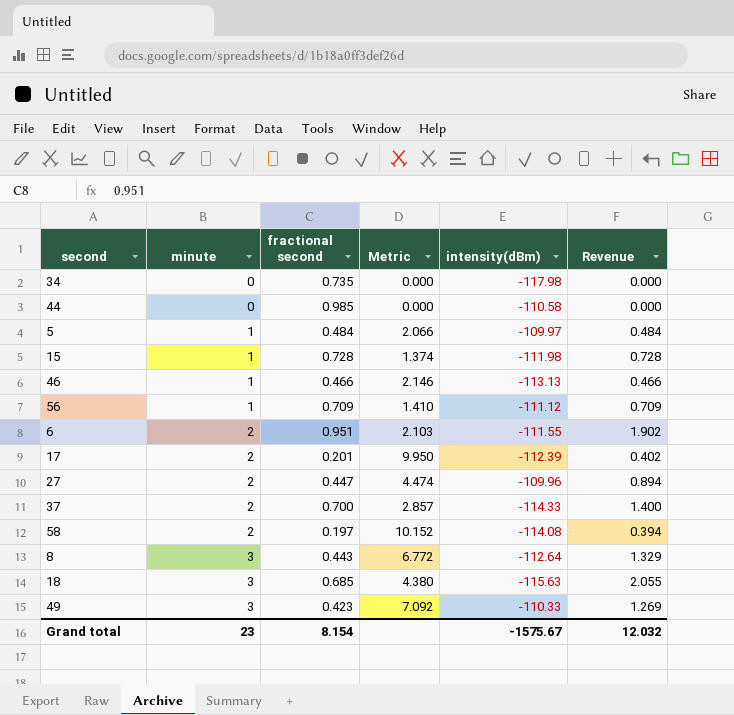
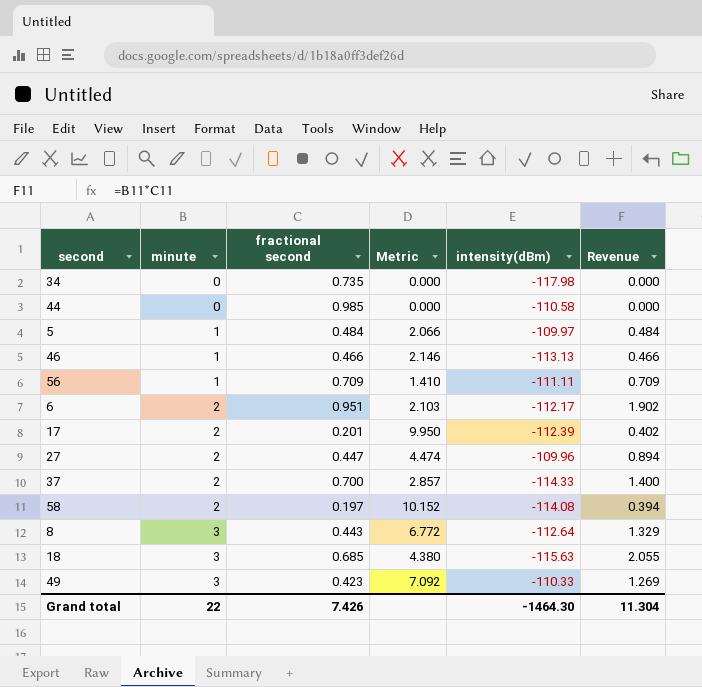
row 15: 1 | 0.728 | 1.374 | -111.98 | 0.728 -> none
56 | intensity(dBm): -111.12 -> -111.11
6 | intensity(dBm): -111.55 -> -112.17
Grand total | minute: 23 -> 22
Grand total | fractional second: 8.154 -> 7.426
Grand total | intensity(dBm): -1575.67 -> -1464.30
Grand total | Revenue: 12.032 -> 11.304

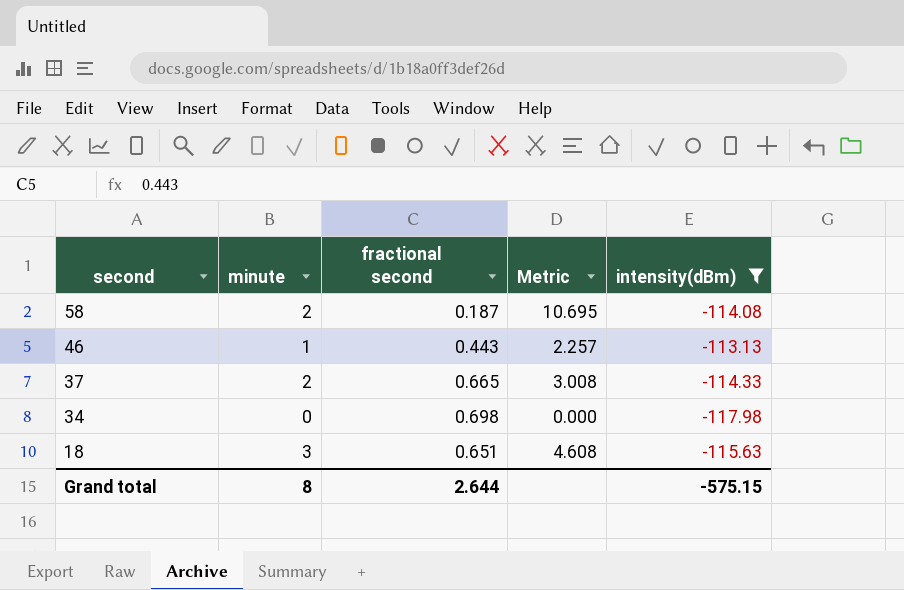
filter: none -> intensity(dBm) <= -113.13
row order: minute ascending -> second descending
column Revenue | formula: [minute] * [fractional second] -> none
58 | fractional second: 0.197 -> 0.187
58 | Metric: 10.152 -> 10.695
46 | fractional second: 0.466 -> 0.443
46 | Metric: 2.146 -> 2.257
37 | fractional second: 0.700 -> 0.665
37 | Metric: 2.857 -> 3.008
34 | fractional second: 0.735 -> 0.698
18 | fractional second: 0.685 -> 0.651
18 | Metric: 4.380 -> 4.608
Grand total | minute: 22 -> 8
Grand total | fractional second: 7.426 -> 2.644
Grand total | intensity(dBm): -1464.30 -> -575.15

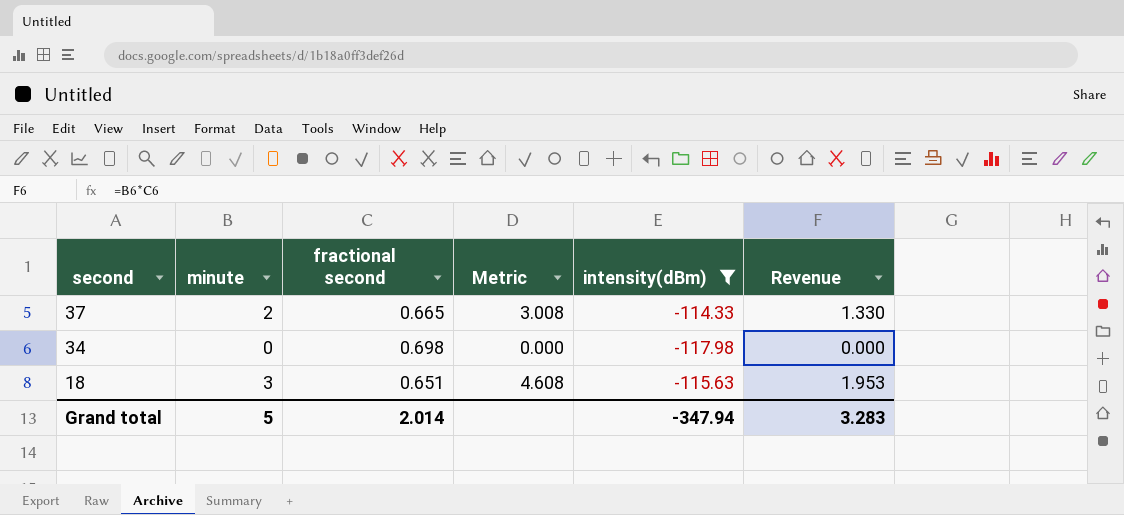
column Revenue | formula: none -> [minute] * [fractional second]
row 58: 2 | 0.187 | 10.695 | -114.08 -> none
row 46: 1 | 0.443 | 2.257 | -113.13 -> none
Grand total | minute: 8 -> 5
Grand total | fractional second: 2.644 -> 2.014
Grand total | intensity(dBm): -575.15 -> -347.94

